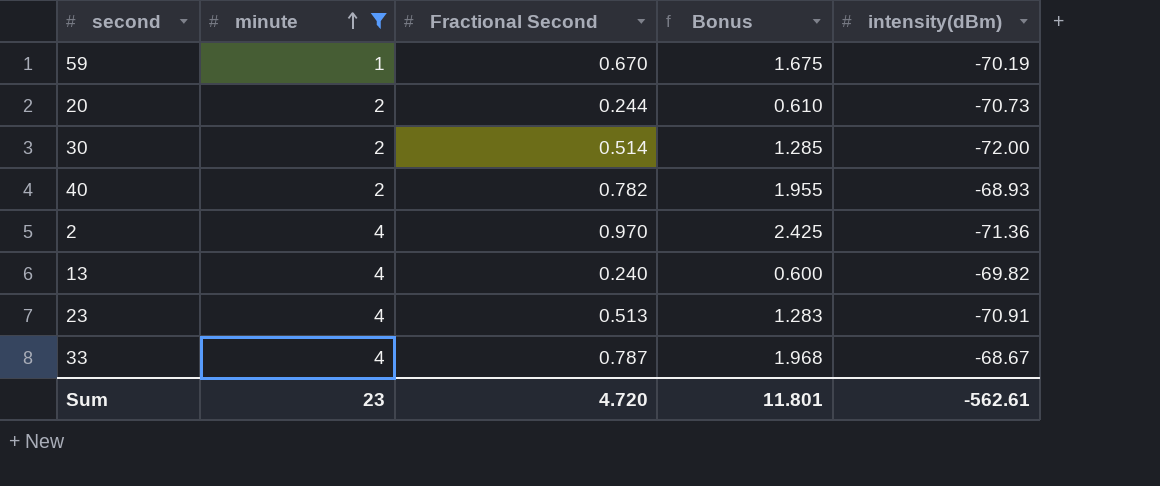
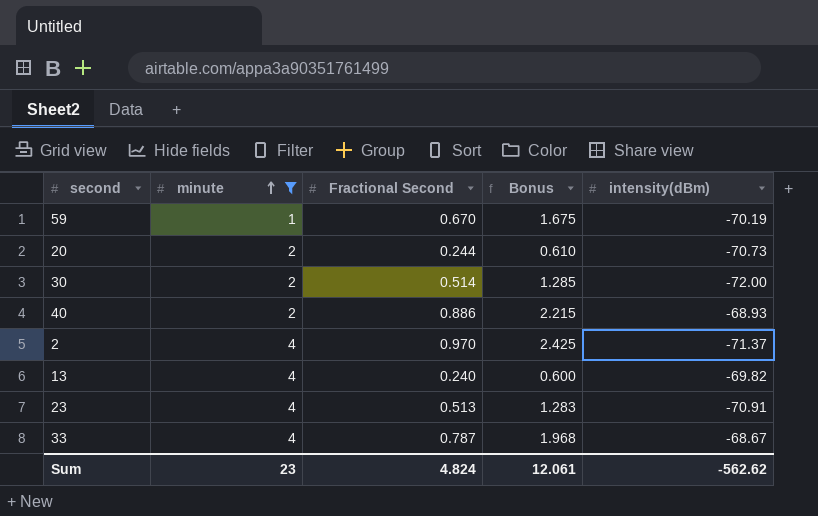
40 | Fractional Second: 0.782 -> 0.886
40 | Bonus: 1.955 -> 2.215
2 | intensity(dBm): -71.36 -> -71.37
Sum | Fractional Second: 4.720 -> 4.824
Sum | Bonus: 11.801 -> 12.061
Sum | intensity(dBm): -562.61 -> -562.62

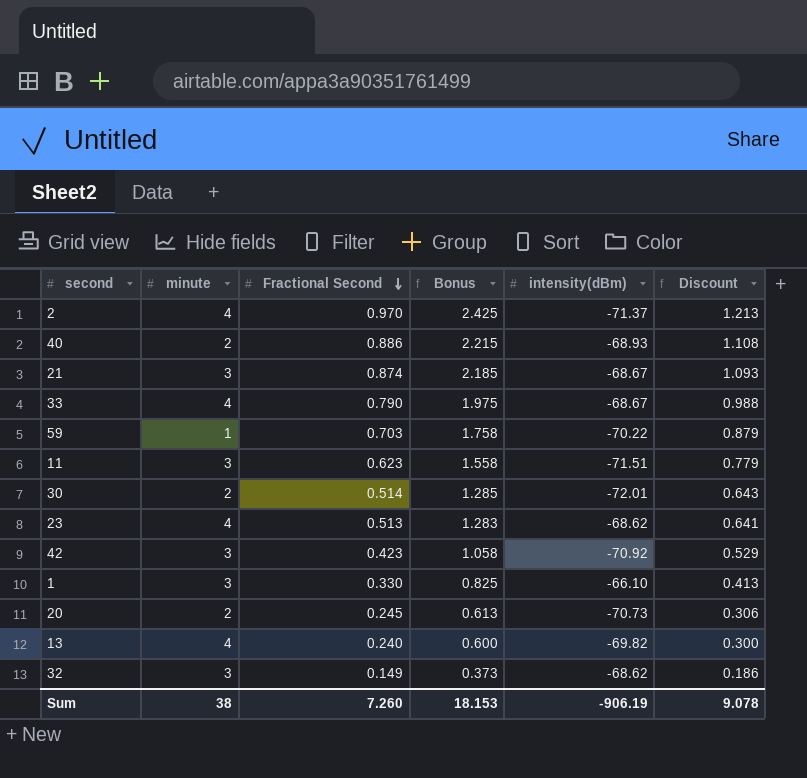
filter: minute != 3 -> none
row order: minute ascending -> Fractional Second descending
column Discount | formula: none -> [Fractional Second] * 1.25
33 | Fractional Second: 0.787 -> 0.790
33 | Bonus: 1.968 -> 1.975
59 | Fractional Second: 0.670 -> 0.703
59 | Bonus: 1.675 -> 1.758
59 | intensity(dBm): -70.19 -> -70.22
30 | intensity(dBm): -72.00 -> -72.01
23 | intensity(dBm): -70.91 -> -68.62
20 | Fractional Second: 0.244 -> 0.245
20 | Bonus: 0.610 -> 0.613
Sum | minute: 23 -> 38
Sum | Fractional Second: 4.824 -> 7.260
Sum | Bonus: 12.061 -> 18.153
Sum | intensity(dBm): -562.62 -> -906.19

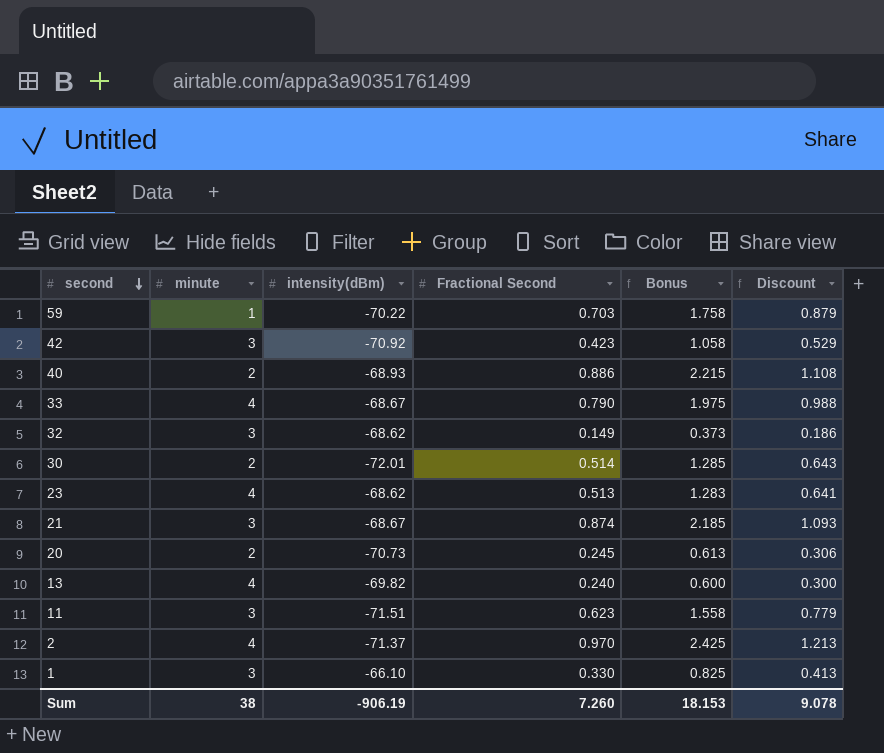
row order: Fractional Second descending -> second descending
column intensity(dBm) | position: 5 -> 3

